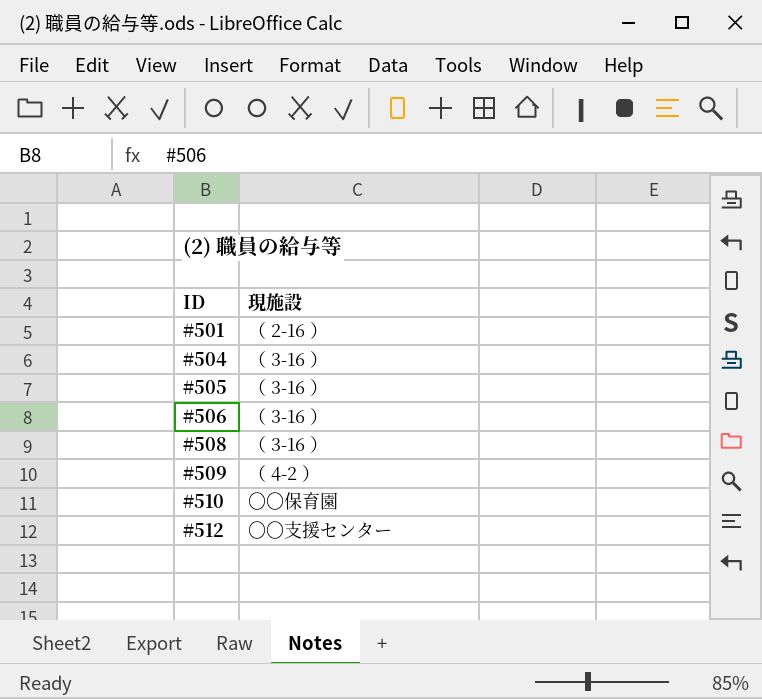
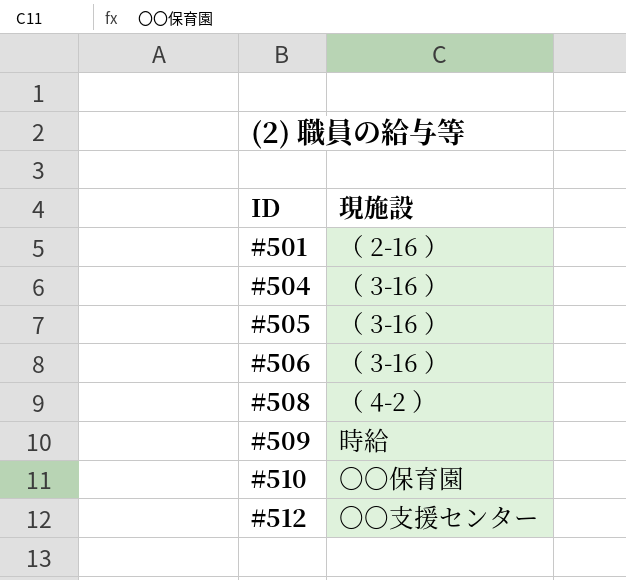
#508 | 現施設: （ 3-16 ） -> （ 4-2 ）
#509 | 現施設: （ 4-2 ） -> 時給

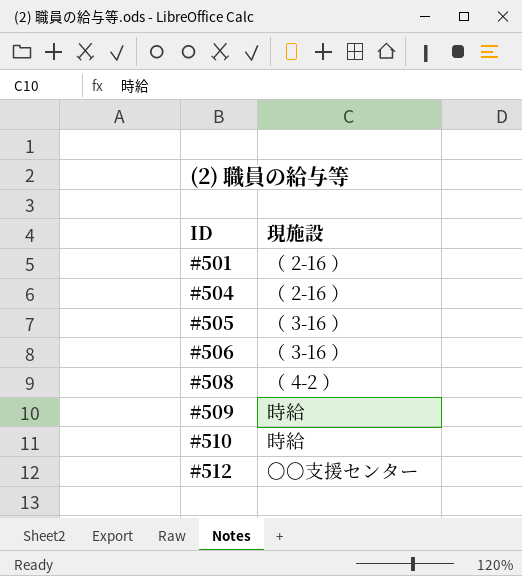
#504 | 現施設: （ 3-16 ） -> （ 2-16 ）
#510 | 現施設: 〇〇保育園 -> 時給

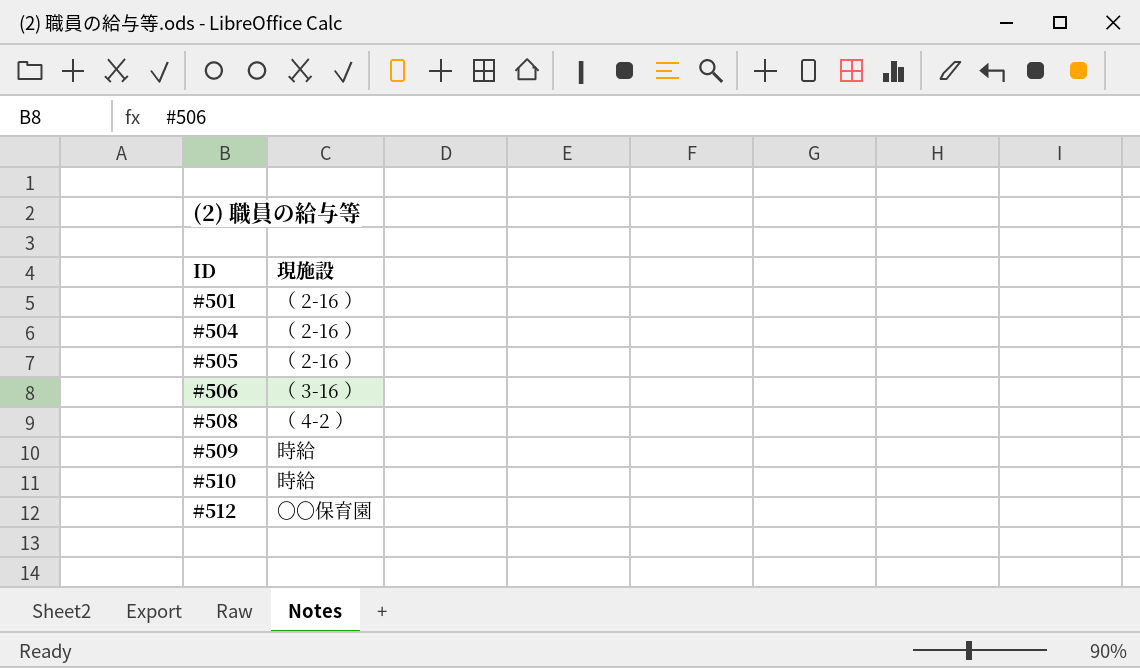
#505 | 現施設: （ 3-16 ） -> （ 2-16 ）
#512 | 現施設: 〇〇支援センター -> 〇〇保育園

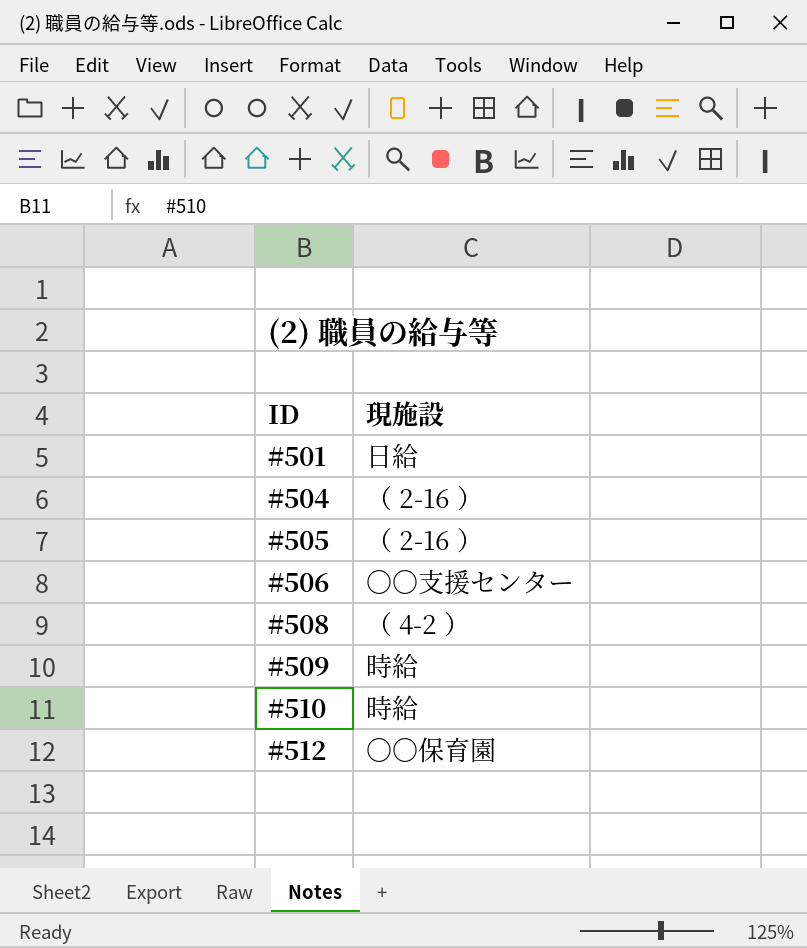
#501 | 現施設: （ 2-16 ） -> 日給
#506 | 現施設: （ 3-16 ） -> 〇〇支援センター

